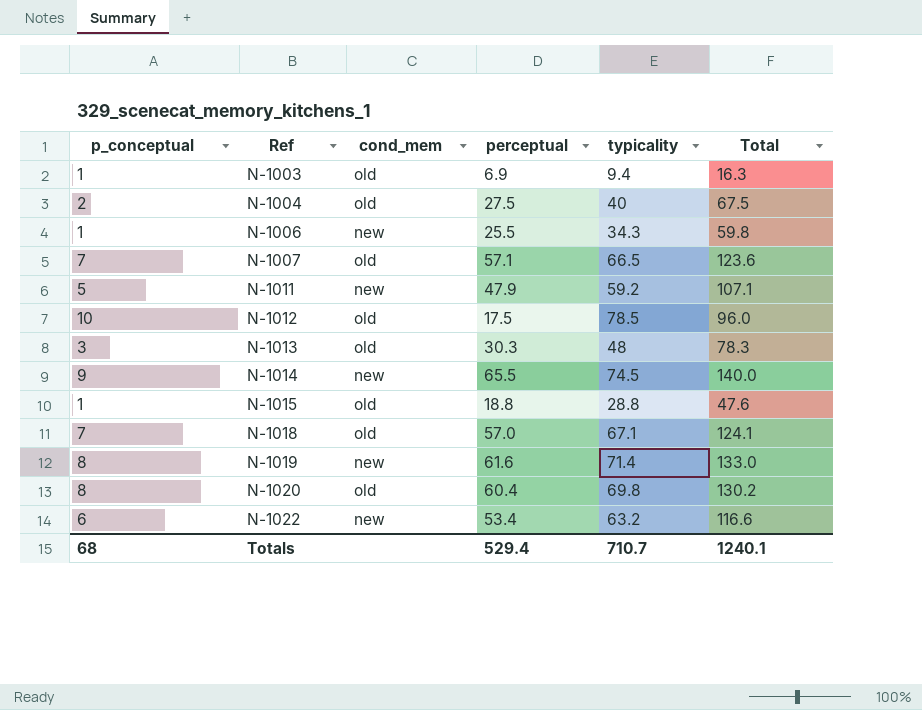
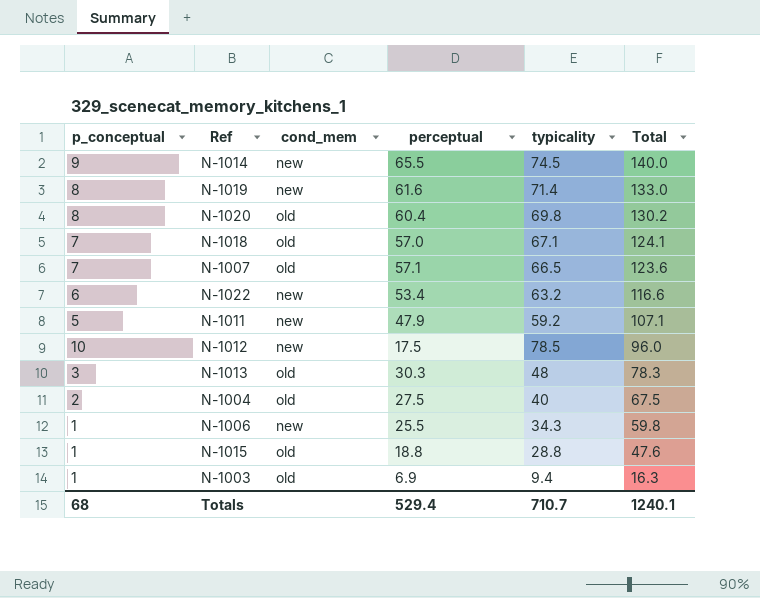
row order: Ref ascending -> Total descending
N-1012 | cond_mem: old -> new

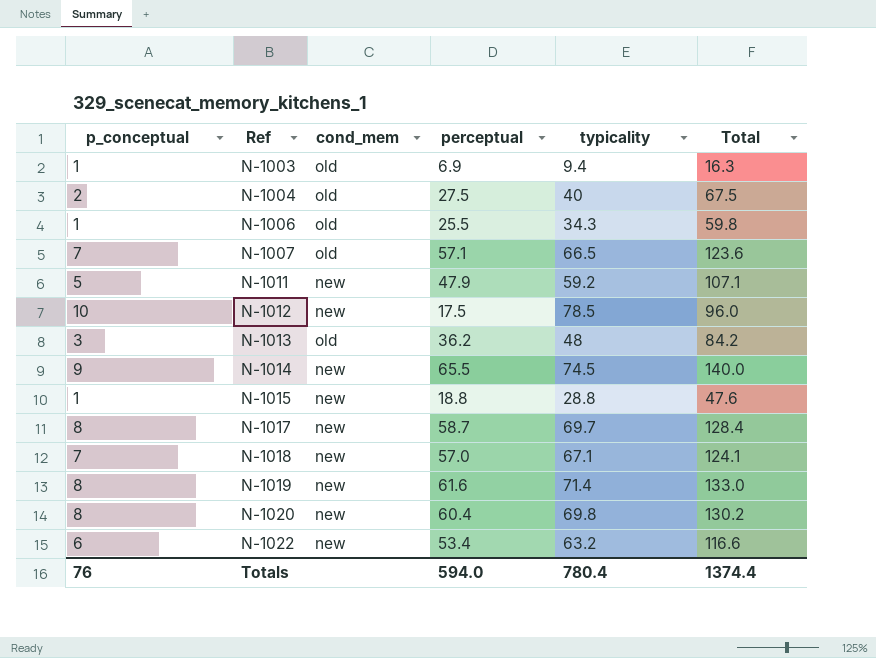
row order: Total descending -> Ref ascending
N-1006 | cond_mem: new -> old
N-1013 | perceptual: 30.3 -> 36.2
N-1013 | Total: 78.3 -> 84.2
N-1015 | cond_mem: old -> new
row N-1017: none -> 8 | new | 58.7 | 69.7 | 128.4
N-1018 | cond_mem: old -> new
N-1020 | cond_mem: old -> new
Totals | p_conceptual: 68 -> 76
Totals | perceptual: 529.4 -> 594.0
Totals | typicality: 710.7 -> 780.4
Totals | Total: 1240.1 -> 1374.4

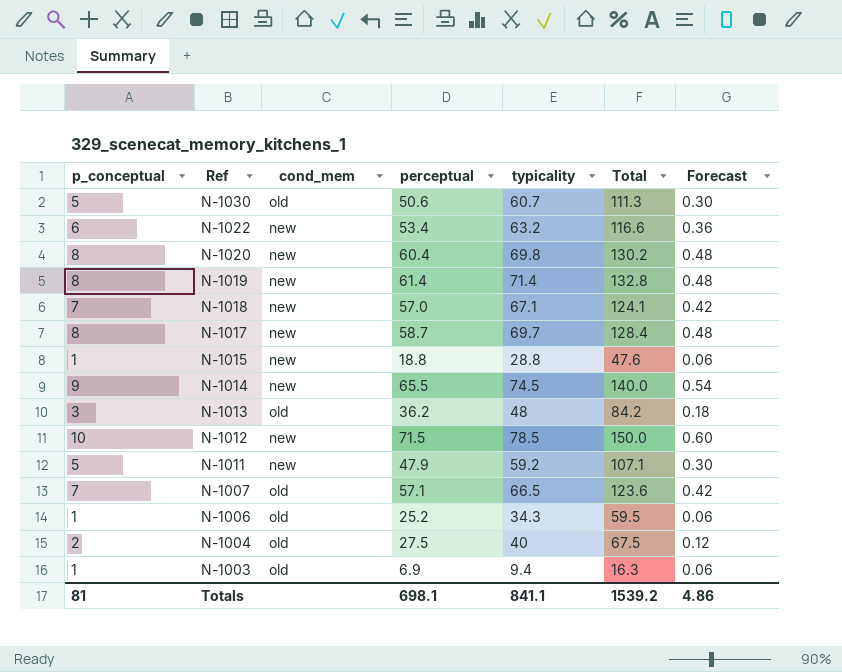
row order: Ref ascending -> Ref descending
column Forecast | formula: none -> [p_conceptual] * 0.06
row N-1030: none -> 5 | old | 50.6 | 60.7 | 111.3 | 0.30
N-1019 | perceptual: 61.6 -> 61.4
N-1019 | Total: 133.0 -> 132.8
N-1012 | perceptual: 17.5 -> 71.5
N-1012 | Total: 96.0 -> 150.0
N-1006 | perceptual: 25.5 -> 25.2
N-1006 | Total: 59.8 -> 59.5
Totals | p_conceptual: 76 -> 81
Totals | perceptual: 594.0 -> 698.1
Totals | typicality: 780.4 -> 841.1
Totals | Total: 1374.4 -> 1539.2

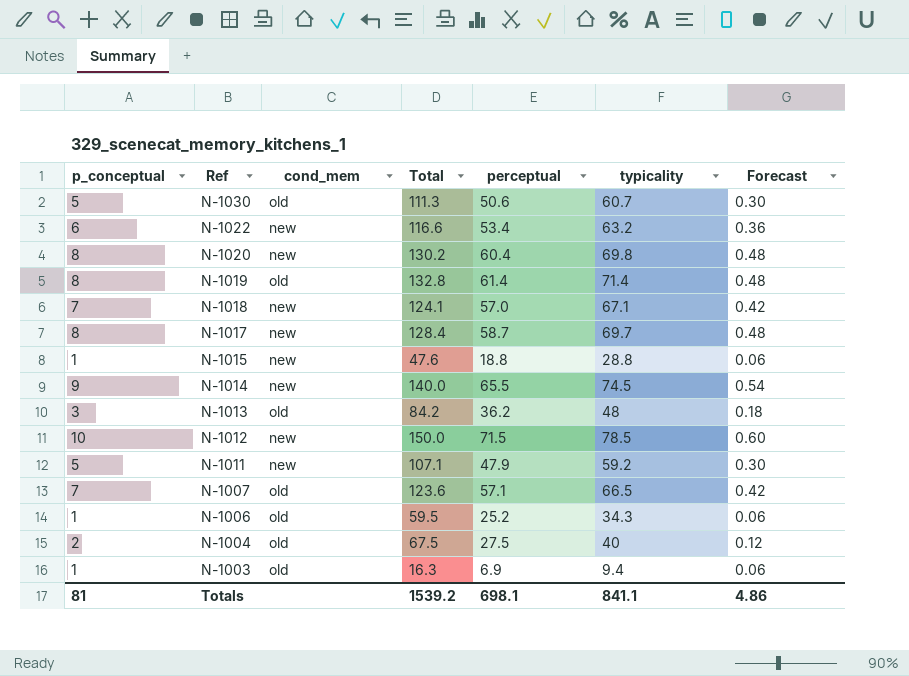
column Total | position: 6 -> 4
N-1019 | cond_mem: new -> old

